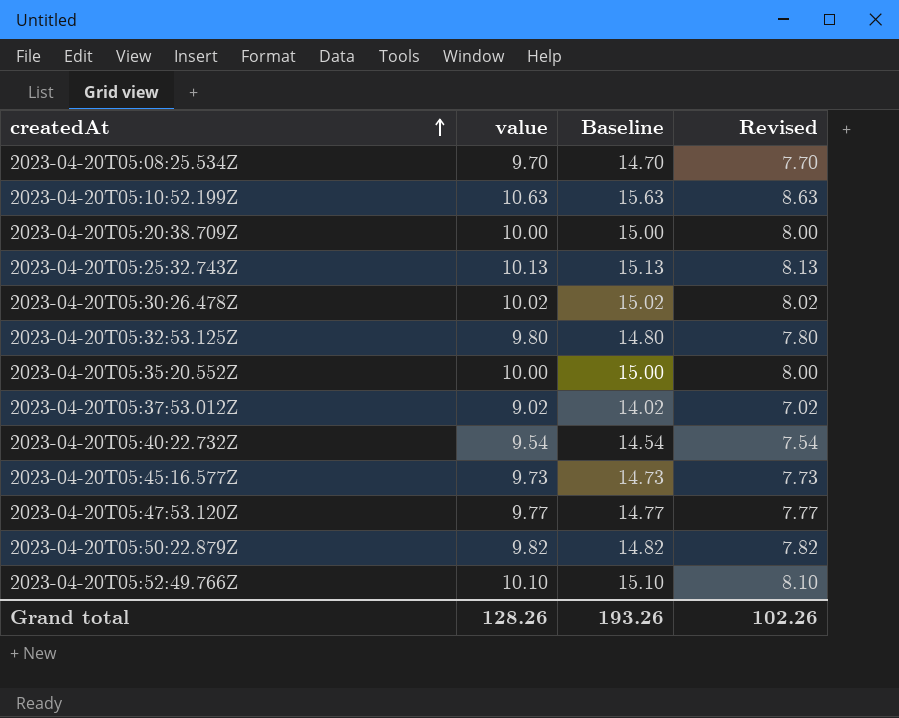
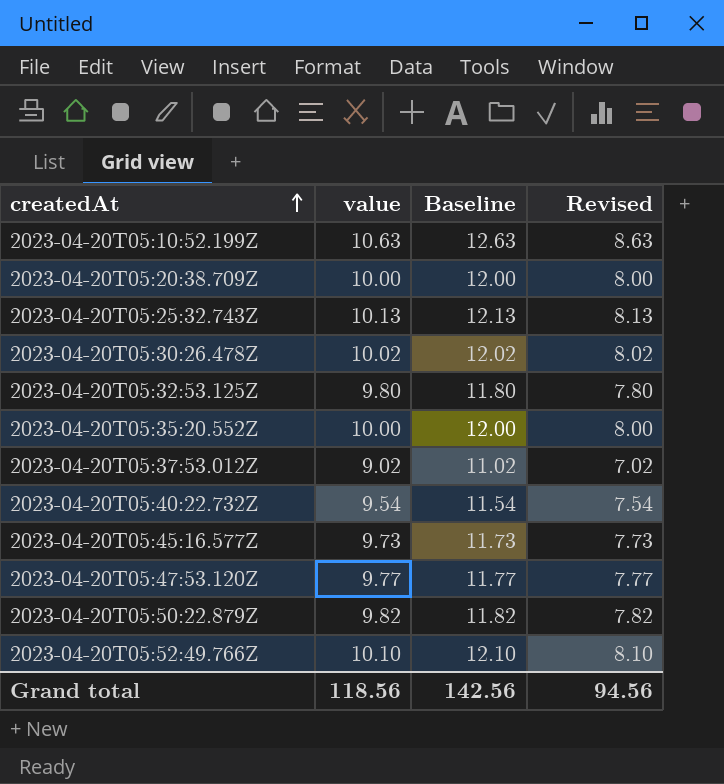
column Baseline | formula: [value] + 5 -> [value] + 2
row 2023-04-20T05:08:25.534Z: 9.70 | 14.70 | 7.70 -> none
Grand total | value: 128.26 -> 118.56
Grand total | Baseline: 193.26 -> 142.56
Grand total | Revised: 102.26 -> 94.56

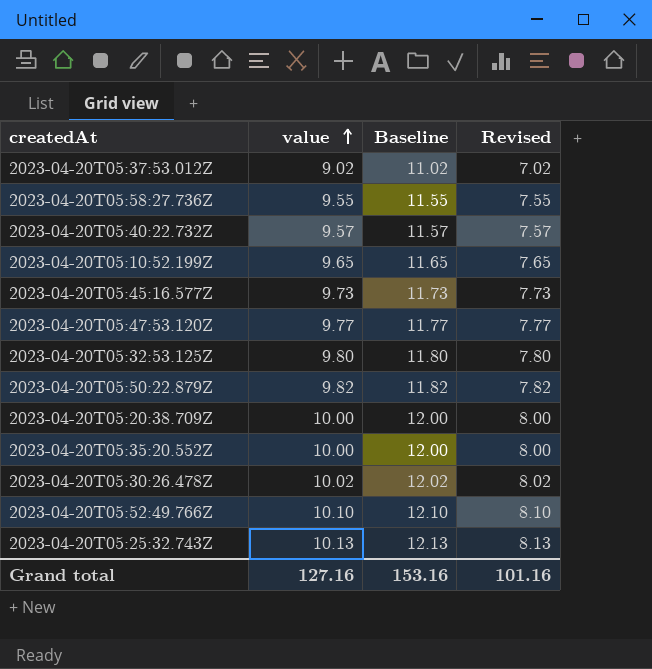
row order: createdAt ascending -> value ascending
row 2023-04-20T05:58:27.736Z: none -> 9.55 | 11.55 | 7.55
2023-04-20T05:40:22.732Z | value: 9.54 -> 9.57
2023-04-20T05:40:22.732Z | Baseline: 11.54 -> 11.57
2023-04-20T05:40:22.732Z | Revised: 7.54 -> 7.57
2023-04-20T05:10:52.199Z | value: 10.63 -> 9.65
2023-04-20T05:10:52.199Z | Baseline: 12.63 -> 11.65
2023-04-20T05:10:52.199Z | Revised: 8.63 -> 7.65
Grand total | value: 118.56 -> 127.16
Grand total | Baseline: 142.56 -> 153.16
Grand total | Revised: 94.56 -> 101.16

